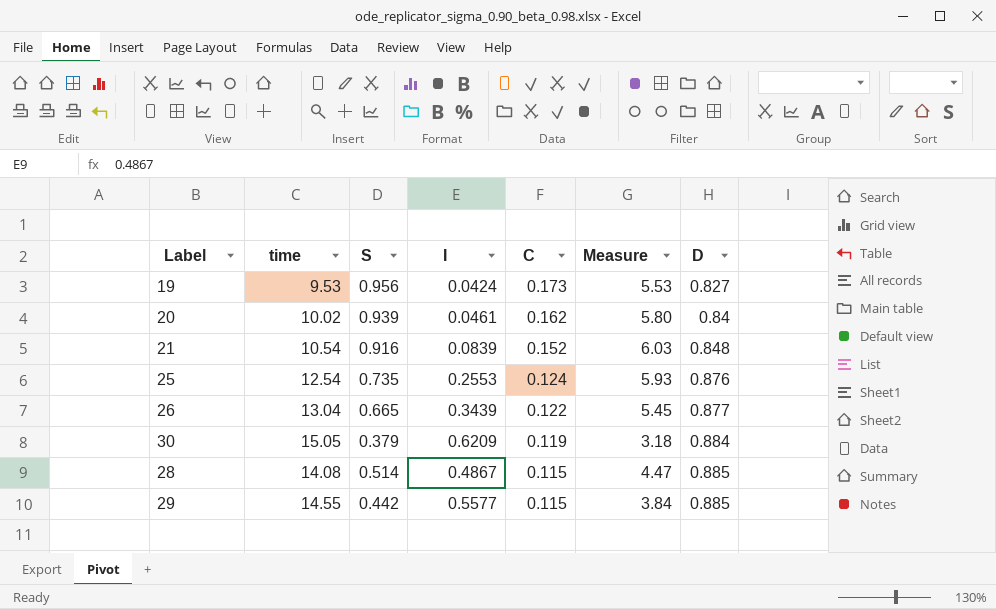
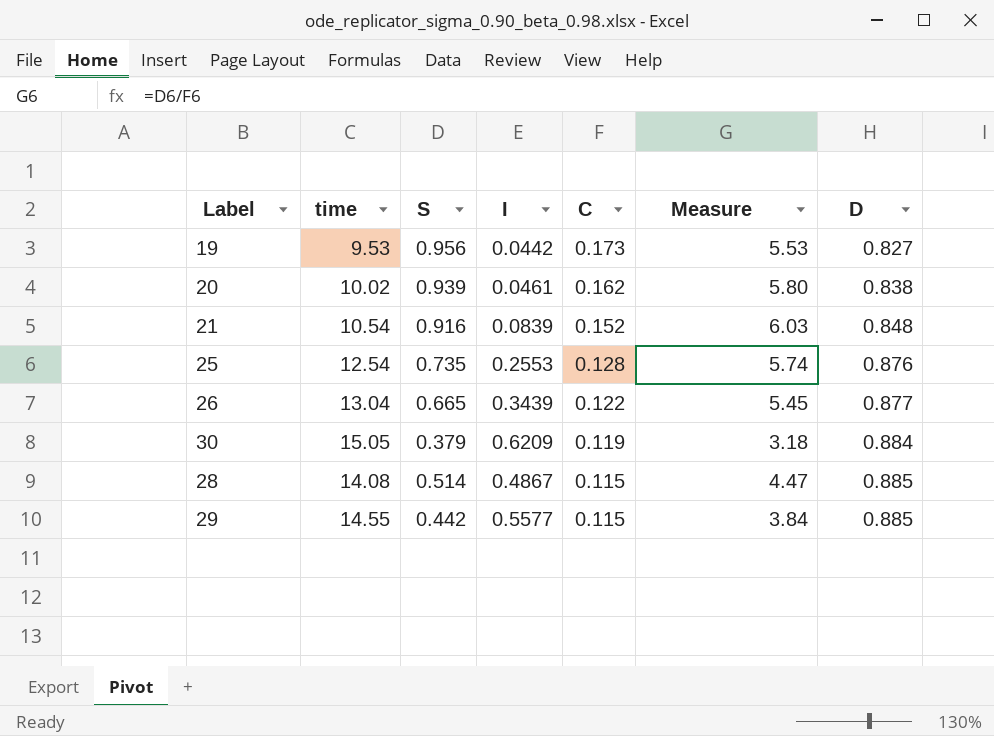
19 | I: 0.0424 -> 0.0442
20 | D: 0.84 -> 0.838
25 | C: 0.124 -> 0.128
25 | Measure: 5.93 -> 5.74

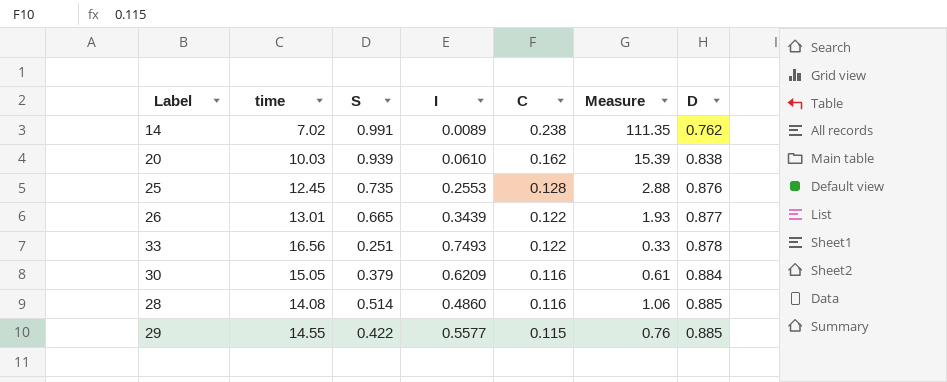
column Measure | formula: [S] / [C] -> [S] / [I]
row 19: 9.53 | 0.956 | 0.0442 | 0.173 | 5.53 | 0.827 -> none
row 21: 10.54 | 0.916 | 0.0839 | 0.152 | 6.03 | 0.848 -> none
row 14: none -> 7.02 | 0.991 | 0.0089 | 0.238 | 111.35 | 0.762
20 | time: 10.02 -> 10.03
20 | I: 0.0461 -> 0.0610
25 | time: 12.54 -> 12.45
26 | time: 13.04 -> 13.01
row 33: none -> 16.56 | 0.251 | 0.7493 | 0.122 | 0.33 | 0.878
30 | C: 0.119 -> 0.116
28 | I: 0.4867 -> 0.4860
28 | C: 0.115 -> 0.116
29 | S: 0.442 -> 0.422

